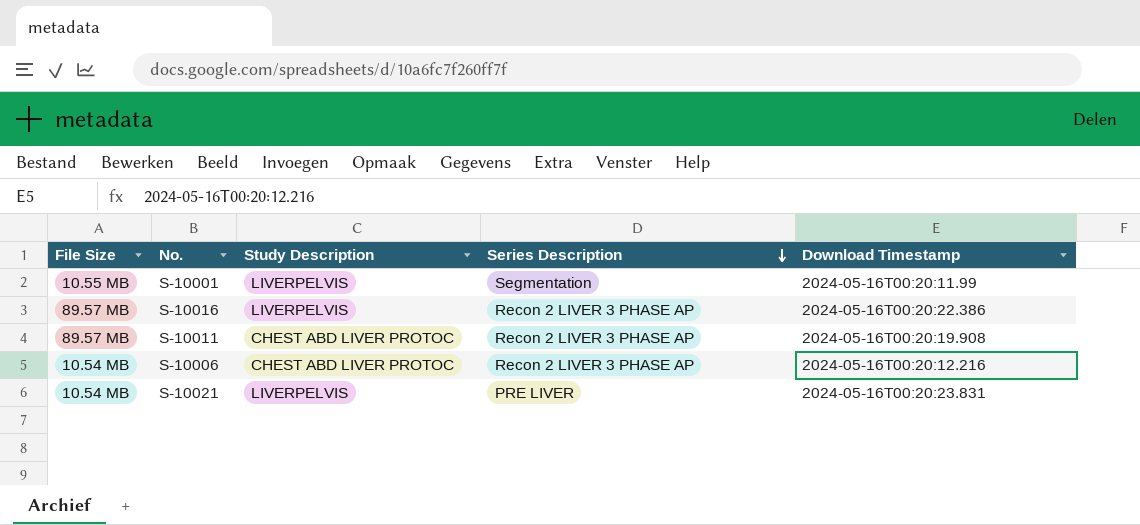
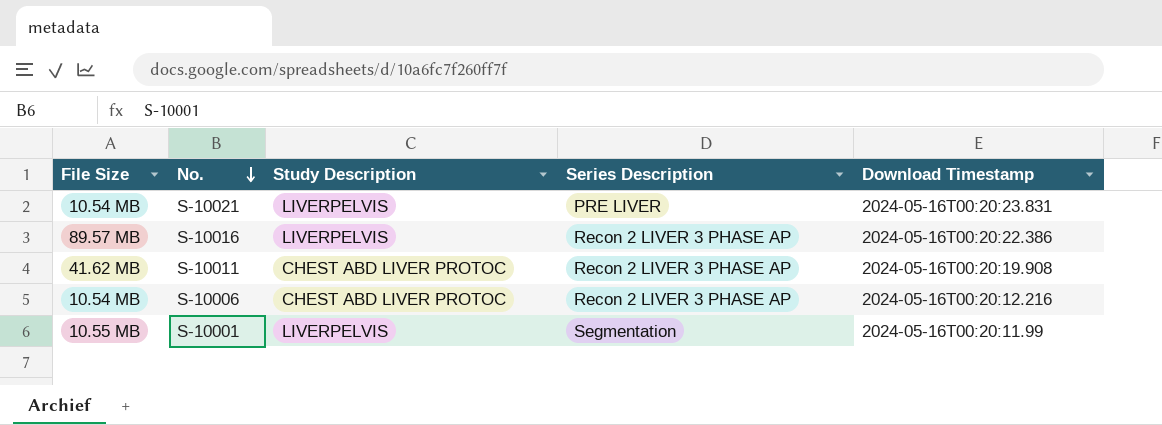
row order: Series Description descending -> No. descending
S-10011 | File Size: 89.57 MB -> 41.62 MB

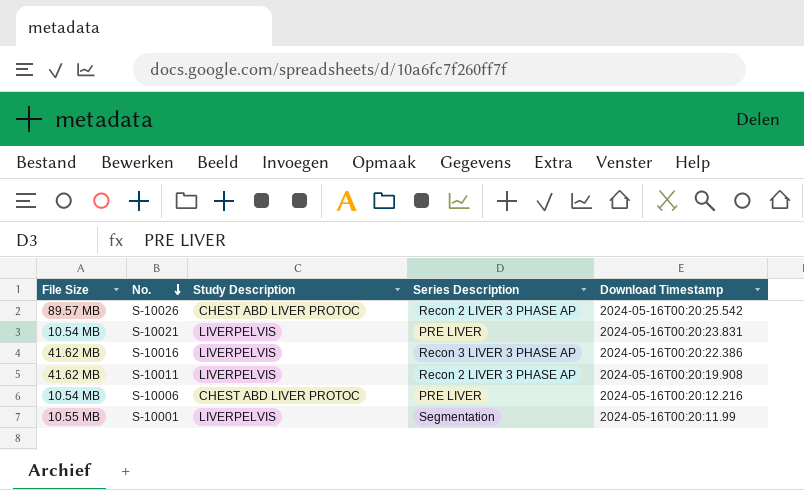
row S-10026: none -> 89.57 MB | CHEST ABD LIVER PROTOC | Recon 2 LIVER 3 PHASE AP | 2024-05-16T00:20:25.542
S-10016 | File Size: 89.57 MB -> 41.62 MB
S-10016 | Series Description: Recon 2 LIVER 3 PHASE AP -> Recon 3 LIVER 3 PHASE AP
S-10011 | Study Description: CHEST ABD LIVER PROTOC -> LIVERPELVIS
S-10006 | Series Description: Recon 2 LIVER 3 PHASE AP -> PRE LIVER

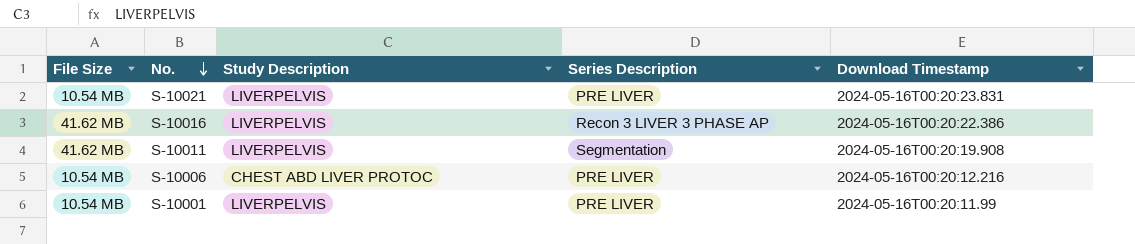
row S-10026: 89.57 MB | CHEST ABD LIVER PROTOC | Recon 2 LIVER 3 PHASE AP | 2024-05-16T00:20:25.542 -> none
S-10011 | Series Description: Recon 2 LIVER 3 PHASE AP -> Segmentation
S-10001 | File Size: 10.55 MB -> 10.54 MB
S-10001 | Series Description: Segmentation -> PRE LIVER

